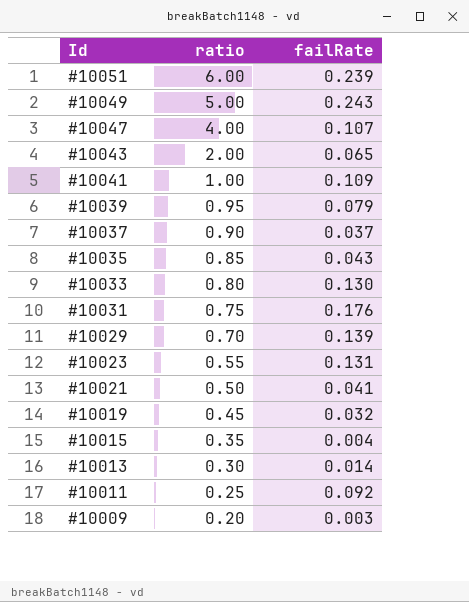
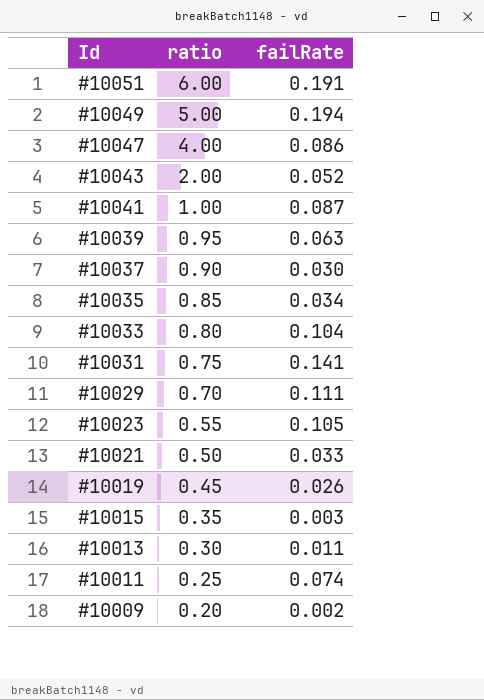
#10051 | failRate: 0.239 -> 0.191
#10049 | failRate: 0.243 -> 0.194
#10047 | failRate: 0.107 -> 0.086
#10043 | failRate: 0.065 -> 0.052
#10041 | failRate: 0.109 -> 0.087
#10039 | failRate: 0.079 -> 0.063
#10037 | failRate: 0.037 -> 0.030
#10035 | failRate: 0.043 -> 0.034
#10033 | failRate: 0.130 -> 0.104
#10031 | failRate: 0.176 -> 0.141
#10029 | failRate: 0.139 -> 0.111
#10023 | failRate: 0.131 -> 0.105
#10021 | failRate: 0.041 -> 0.033
#10019 | failRate: 0.032 -> 0.026
#10015 | failRate: 0.004 -> 0.003
#10013 | failRate: 0.014 -> 0.011
#10011 | failRate: 0.092 -> 0.074
#10009 | failRate: 0.003 -> 0.002

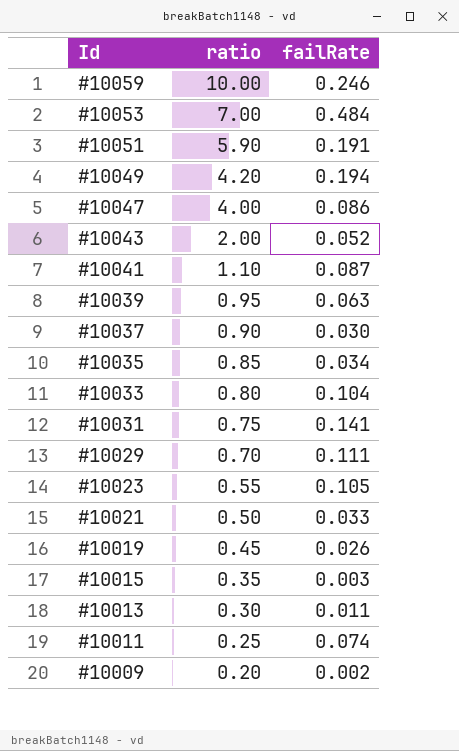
row #10059: none -> 10.00 | 0.246
row #10053: none -> 7.00 | 0.484
#10051 | ratio: 6.00 -> 5.90
#10049 | ratio: 5.00 -> 4.20
#10041 | ratio: 1.00 -> 1.10

